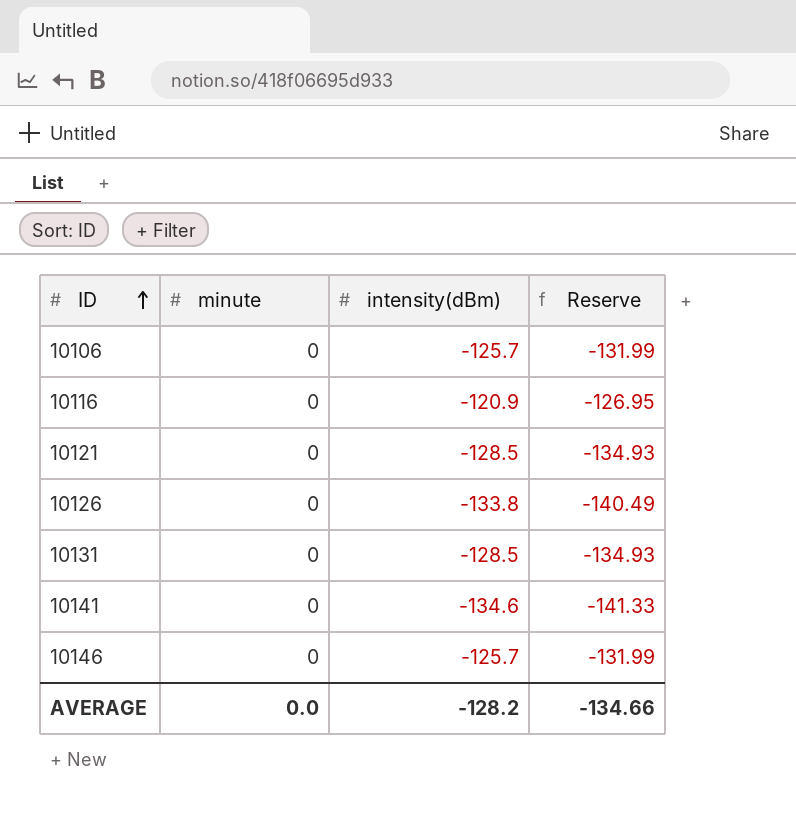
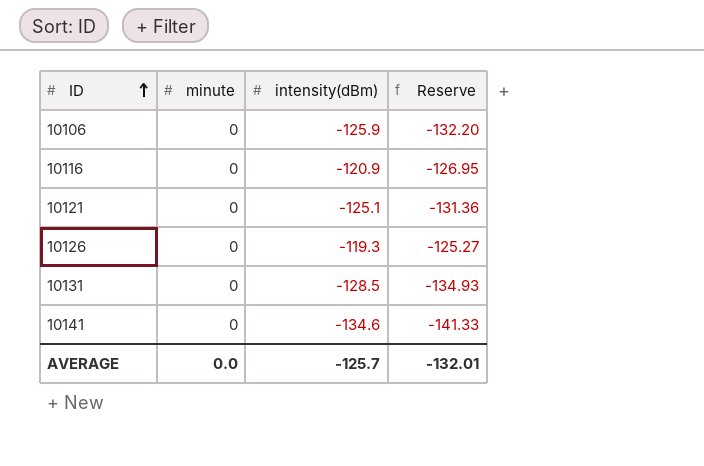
row 10146: 0 | -125.7 | -131.99 -> none
10106 | intensity(dBm): -125.7 -> -125.9
10106 | Reserve: -131.99 -> -132.20
10121 | intensity(dBm): -128.5 -> -125.1
10121 | Reserve: -134.93 -> -131.36
10126 | intensity(dBm): -133.8 -> -119.3
10126 | Reserve: -140.49 -> -125.27
AVERAGE | intensity(dBm): -128.2 -> -125.7
AVERAGE | Reserve: -134.66 -> -132.01

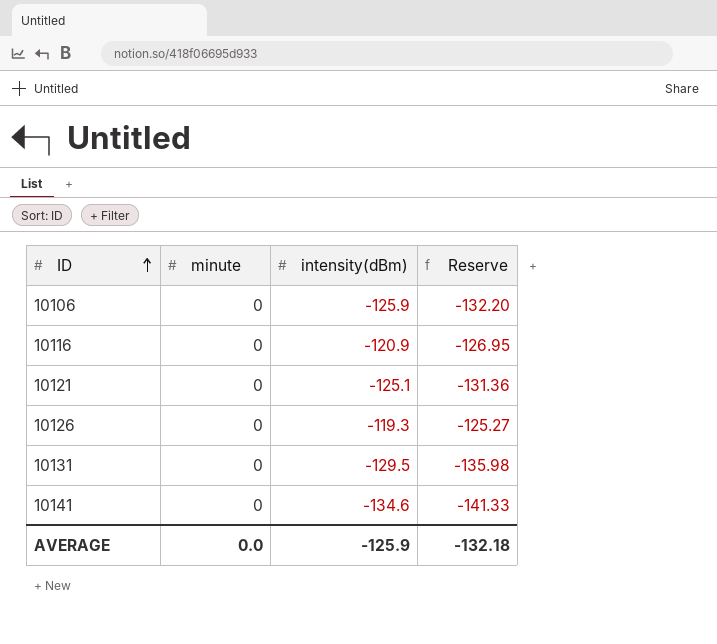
10131 | intensity(dBm): -128.5 -> -129.5
10131 | Reserve: -134.93 -> -135.98
AVERAGE | intensity(dBm): -125.7 -> -125.9
AVERAGE | Reserve: -132.01 -> -132.18

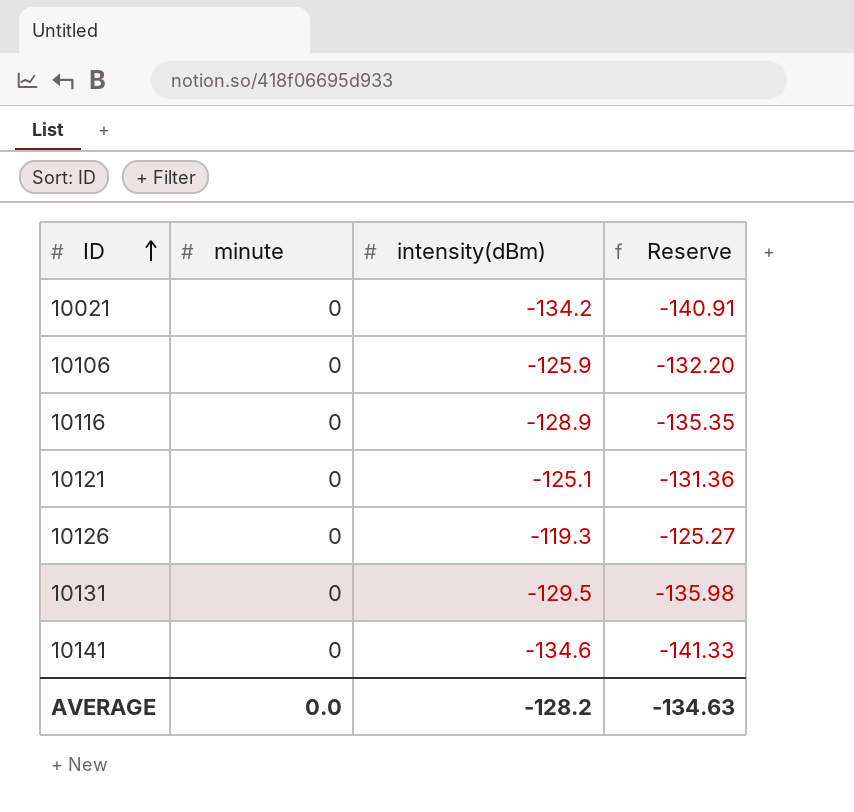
row 10021: none -> 0 | -134.2 | -140.91
10116 | intensity(dBm): -120.9 -> -128.9
10116 | Reserve: -126.95 -> -135.35
AVERAGE | intensity(dBm): -125.9 -> -128.2
AVERAGE | Reserve: -132.18 -> -134.63

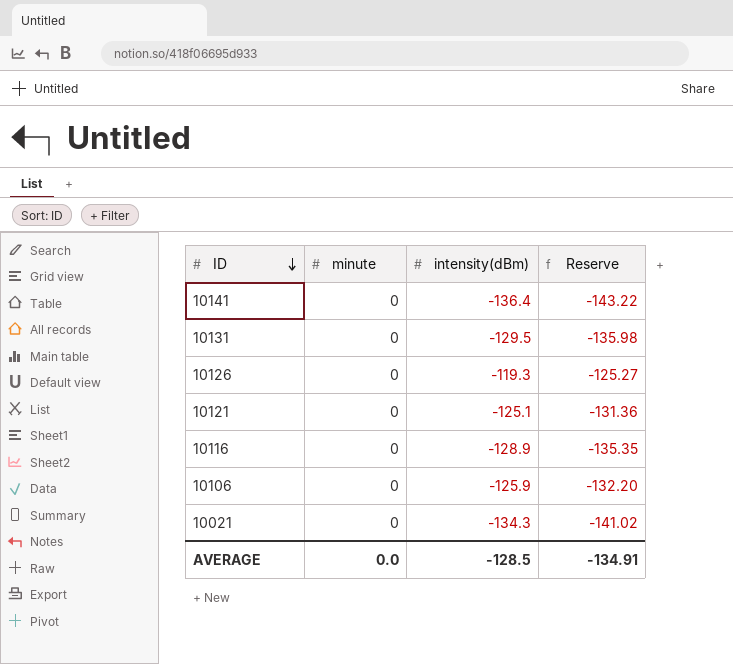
row order: ID ascending -> ID descending
10141 | intensity(dBm): -134.6 -> -136.4
10141 | Reserve: -141.33 -> -143.22
10021 | intensity(dBm): -134.2 -> -134.3
10021 | Reserve: -140.91 -> -141.02
AVERAGE | intensity(dBm): -128.2 -> -128.5
AVERAGE | Reserve: -134.63 -> -134.91

